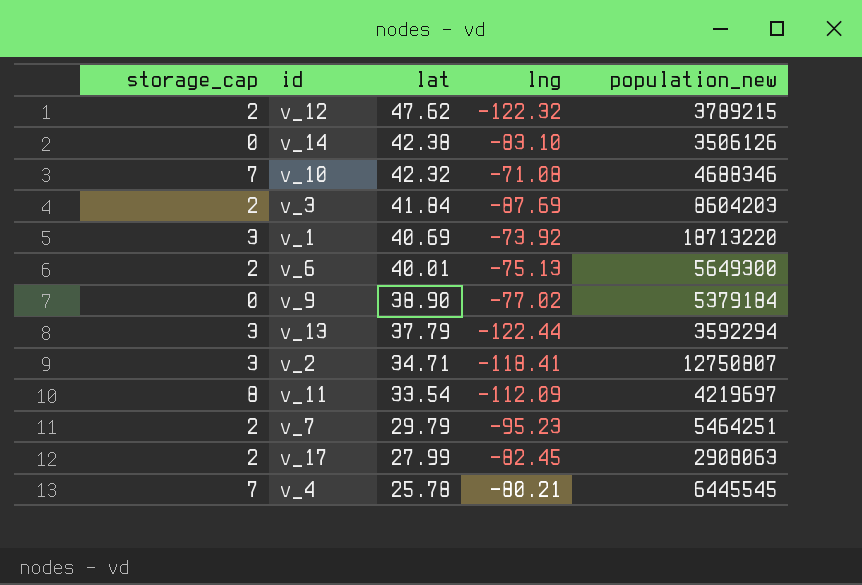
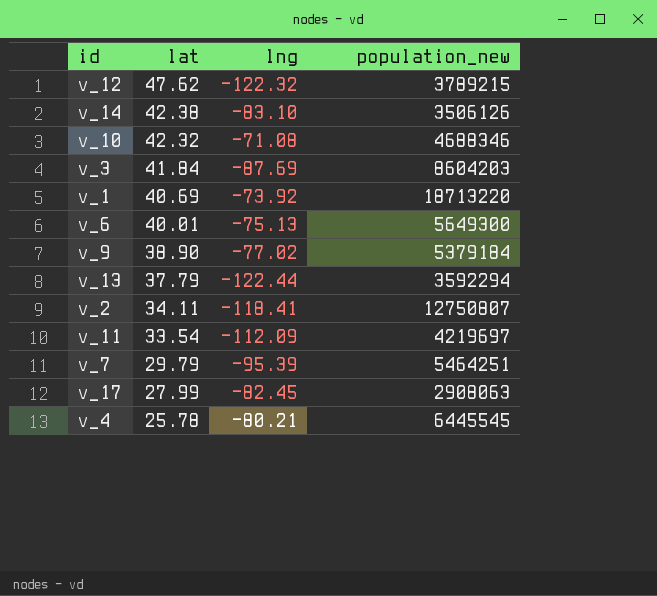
column storage_cap | position: 1 -> none
v_2 | lat: 34.71 -> 34.11
v_7 | lng: -95.23 -> -95.39

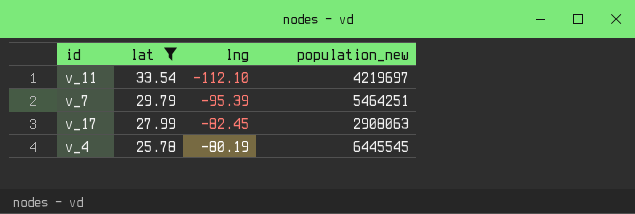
filter: none -> lat <= 33.54
v_11 | lng: -112.09 -> -112.10
v_4 | lng: -80.21 -> -80.19

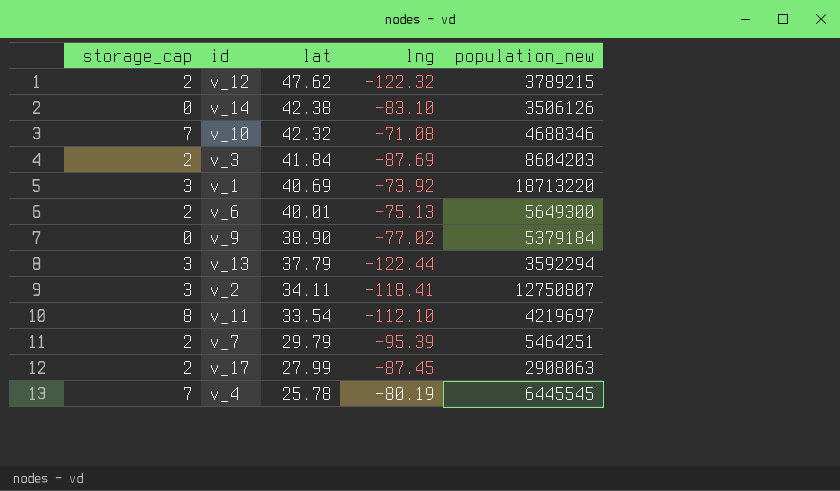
filter: lat <= 33.54 -> none
column storage_cap | position: none -> 1
v_17 | lng: -82.45 -> -87.45

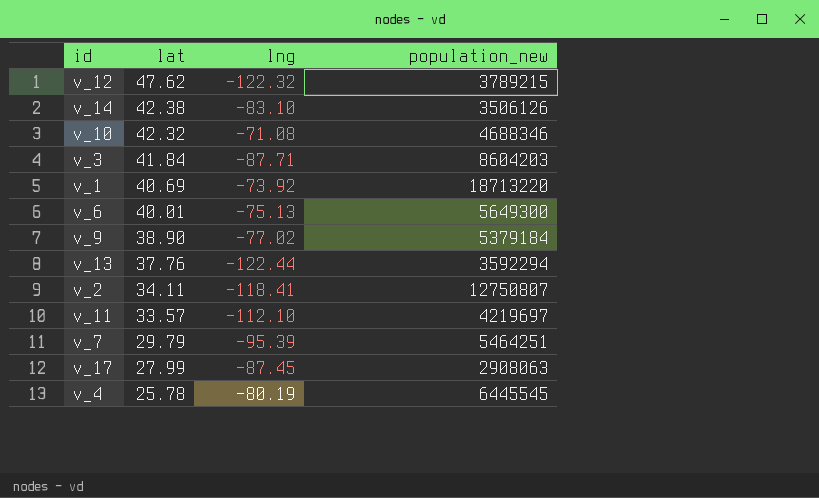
column storage_cap | position: 1 -> none
v_3 | lng: -87.69 -> -87.71
v_13 | lat: 37.79 -> 37.76
v_11 | lat: 33.54 -> 33.57

